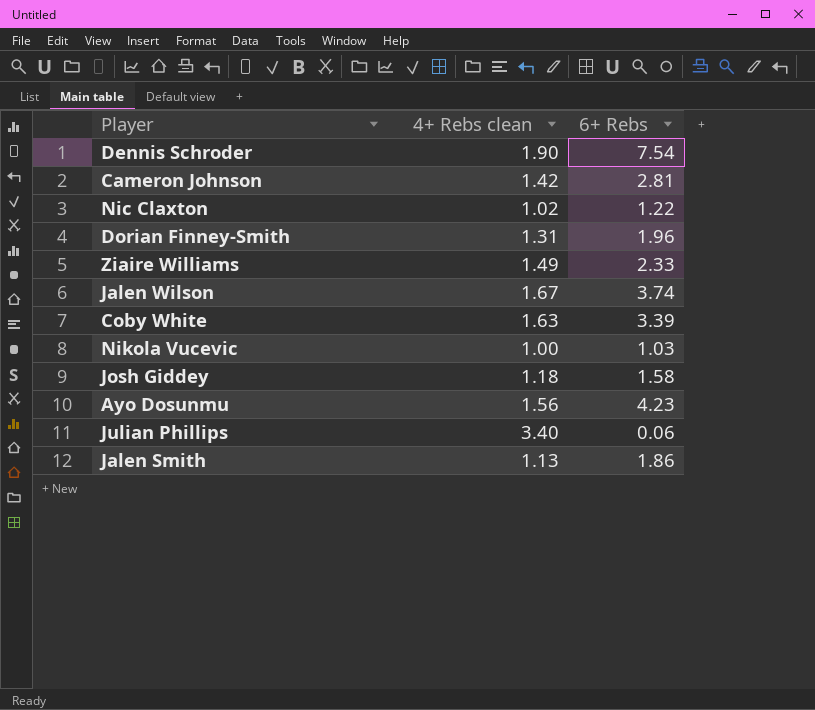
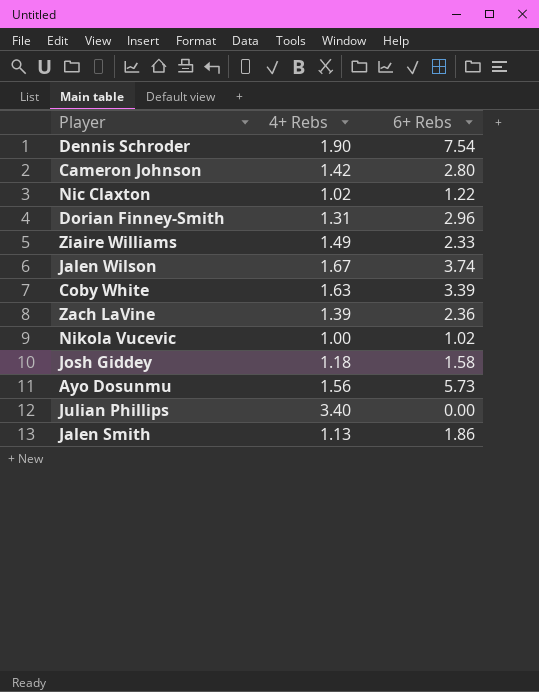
column name: 4+ Rebs clean -> 4+ Rebs
Cameron Johnson | 6+ Rebs: 2.81 -> 2.80
Dorian Finney-Smith | 6+ Rebs: 1.96 -> 2.96
row Zach LaVine: none -> 1.39 | 2.36
Nikola Vucevic | 6+ Rebs: 1.03 -> 1.02
Ayo Dosunmu | 6+ Rebs: 4.23 -> 5.73
Julian Phillips | 6+ Rebs: 0.06 -> 0.00

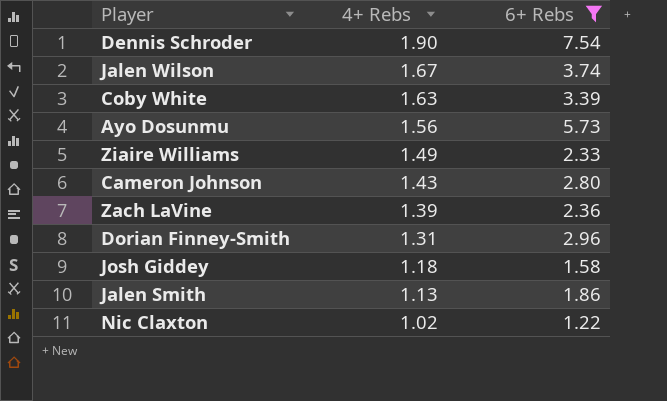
filter: none -> 6+ Rebs >= 1.22
row order: none -> 4+ Rebs descending
Cameron Johnson | 4+ Rebs: 1.42 -> 1.43

